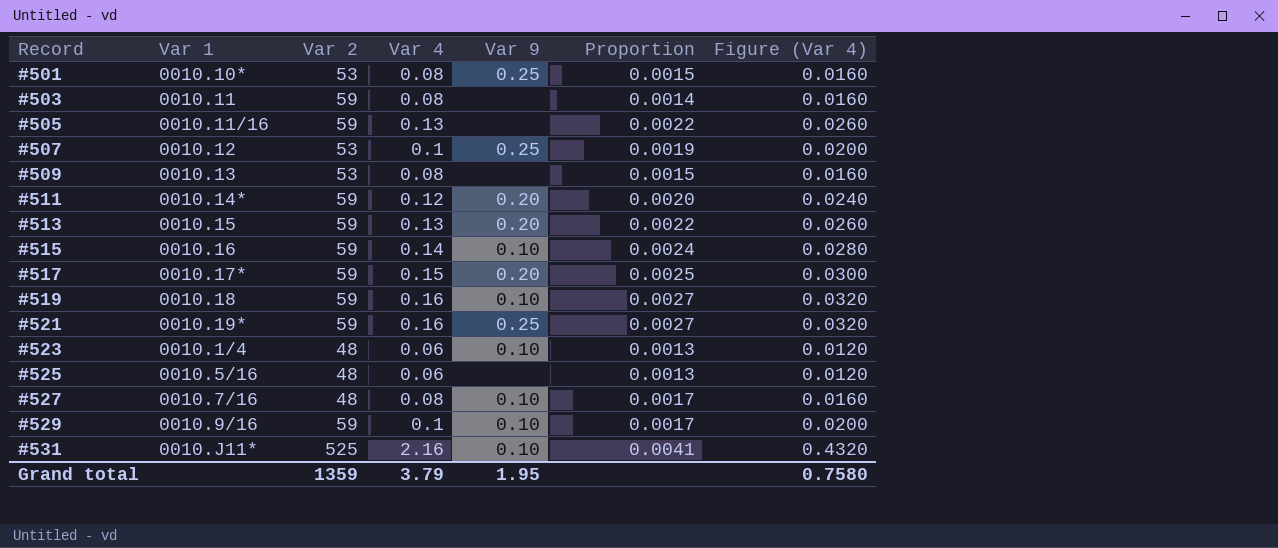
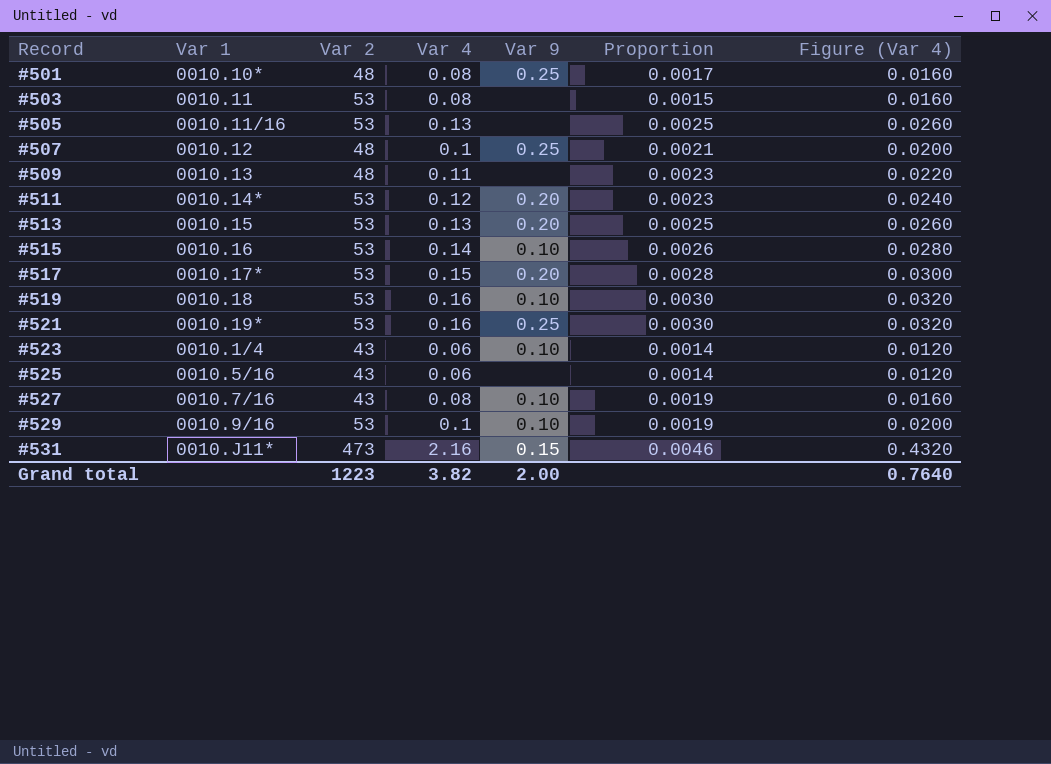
#501 | Var 2: 53 -> 48
#501 | Proportion: 0.0015 -> 0.0017
#503 | Var 2: 59 -> 53
#503 | Proportion: 0.0014 -> 0.0015
#505 | Var 2: 59 -> 53
#505 | Proportion: 0.0022 -> 0.0025
#507 | Var 2: 53 -> 48
#507 | Proportion: 0.0019 -> 0.0021
#509 | Var 2: 53 -> 48
#509 | Var 4: 0.08 -> 0.11
#509 | Proportion: 0.0015 -> 0.0023
#509 | Figure (Var 4): 0.0160 -> 0.0220
#511 | Var 2: 59 -> 53
#511 | Proportion: 0.0020 -> 0.0023
#513 | Var 2: 59 -> 53
#513 | Proportion: 0.0022 -> 0.0025
#515 | Var 2: 59 -> 53
#515 | Proportion: 0.0024 -> 0.0026
#517 | Var 2: 59 -> 53
#517 | Proportion: 0.0025 -> 0.0028
#519 | Var 2: 59 -> 53
#519 | Proportion: 0.0027 -> 0.0030
#521 | Var 2: 59 -> 53
#521 | Proportion: 0.0027 -> 0.0030
#523 | Var 2: 48 -> 43
#523 | Proportion: 0.0013 -> 0.0014
#525 | Var 2: 48 -> 43
#525 | Proportion: 0.0013 -> 0.0014
#527 | Var 2: 48 -> 43
#527 | Proportion: 0.0017 -> 0.0019
#529 | Var 2: 59 -> 53
#529 | Proportion: 0.0017 -> 0.0019
#531 | Var 2: 525 -> 473
#531 | Var 9: 0.10 -> 0.15
#531 | Proportion: 0.0041 -> 0.0046
Grand total | Var 2: 1359 -> 1223
Grand total | Var 4: 3.79 -> 3.82
Grand total | Var 9: 1.95 -> 2.00
Grand total | Figure (Var 4): 0.7580 -> 0.7640

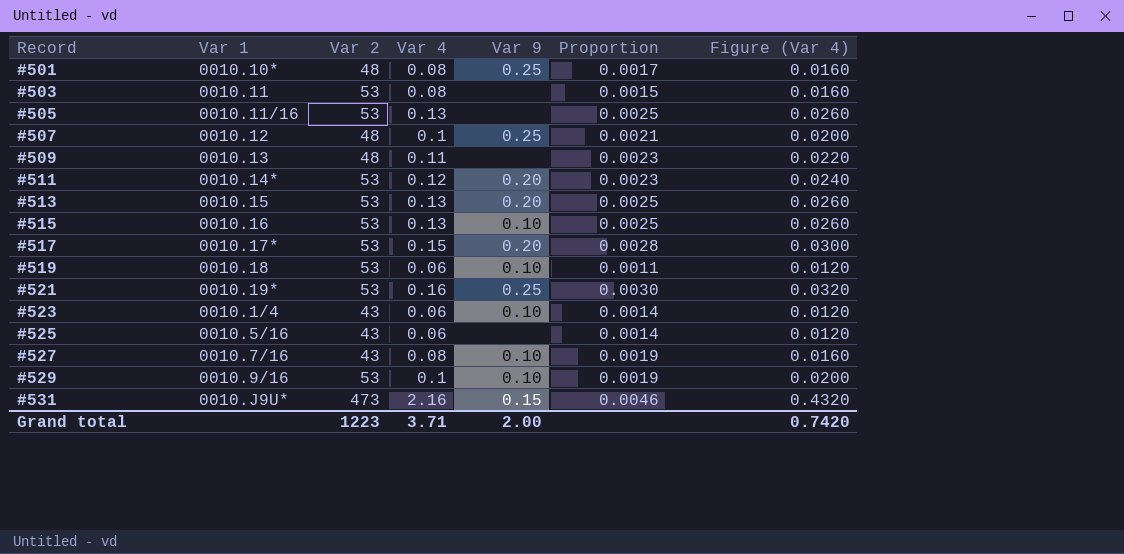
#515 | Var 4: 0.14 -> 0.13
#515 | Proportion: 0.0026 -> 0.0025
#515 | Figure (Var 4): 0.0280 -> 0.0260
#519 | Var 4: 0.16 -> 0.06
#519 | Proportion: 0.0030 -> 0.0011
#519 | Figure (Var 4): 0.0320 -> 0.0120
#531 | Var 1: 0010.J11* -> 0010.J9U*
Grand total | Var 4: 3.82 -> 3.71
Grand total | Figure (Var 4): 0.7640 -> 0.7420

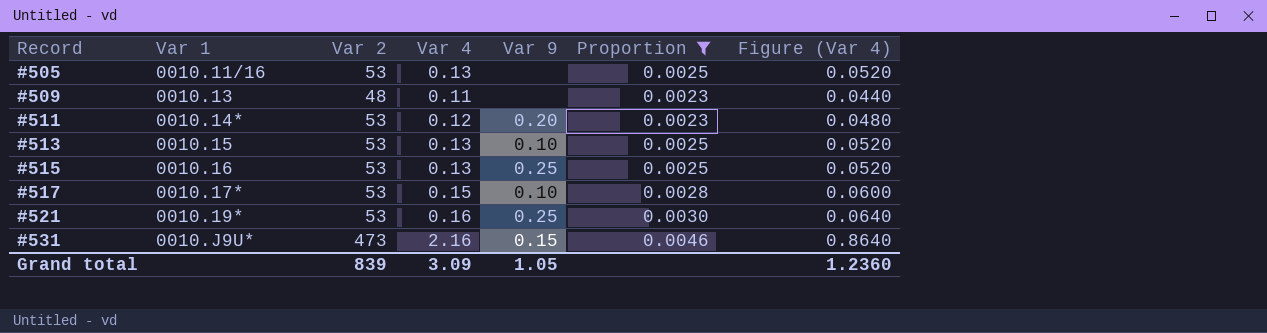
filter: none -> Proportion >= 0.0023
column Figure (Var 4) | formula: [Var 4] * 0.2 -> [Var 4] * 0.4
#513 | Var 9: 0.20 -> 0.10
#515 | Var 9: 0.10 -> 0.25
#517 | Var 9: 0.20 -> 0.10
Grand total | Var 2: 1223 -> 839
Grand total | Var 4: 3.71 -> 3.09
Grand total | Var 9: 2.00 -> 1.05
Grand total | Figure (Var 4): 0.7420 -> 1.2360

